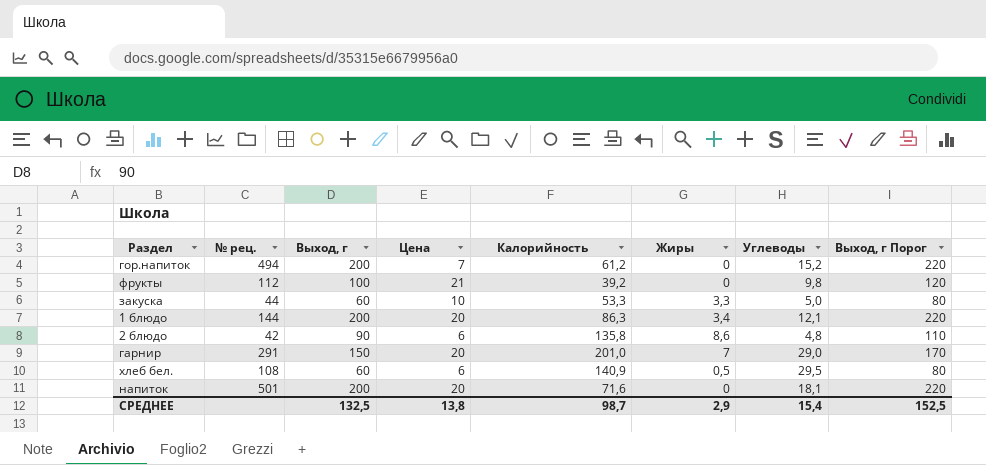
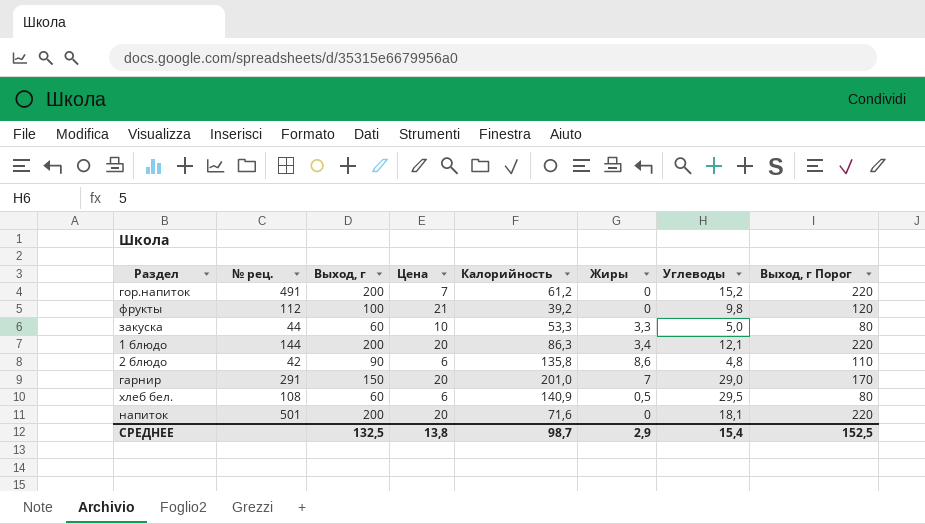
гор.напиток | № рец.: 494 -> 491

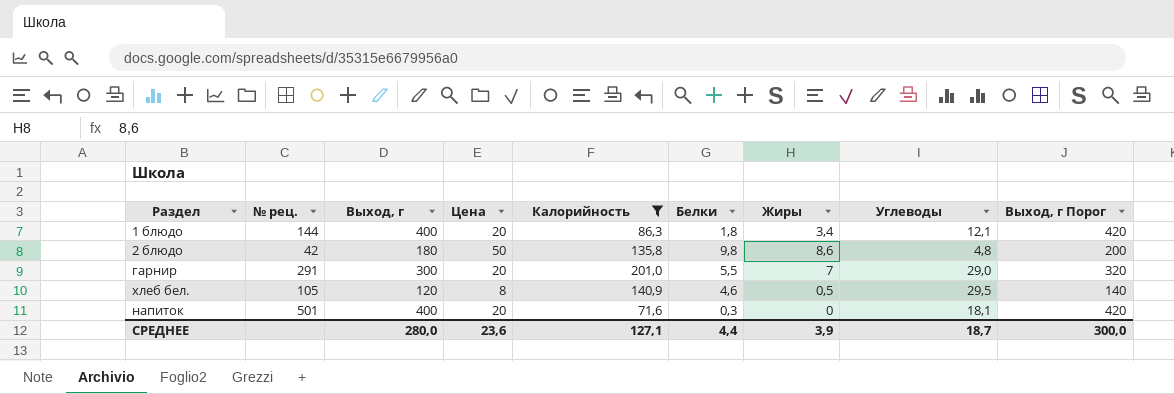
filter: none -> Калорийность >= 71,6
column Белки | position: none -> 6
1 блюдо | Выход, г: 200 -> 400
1 блюдо | Выход, г Порог: 220 -> 420
2 блюдо | Выход, г: 90 -> 180
2 блюдо | Цена: 6 -> 50
2 блюдо | Выход, г Порог: 110 -> 200
гарнир | Выход, г: 150 -> 300
гарнир | Выход, г Порог: 170 -> 320
хлеб бел. | № рец.: 108 -> 105
хлеб бел. | Выход, г: 60 -> 120
хлеб бел. | Цена: 6 -> 8
хлеб бел. | Выход, г Порог: 80 -> 140
напиток | Выход, г: 200 -> 400
напиток | Выход, г Порог: 220 -> 420
СРЕДНЕЕ | Выход, г: 132,5 -> 280,0
СРЕДНЕЕ | Цена: 13,8 -> 23,6
СРЕДНЕЕ | Калорийность: 98,7 -> 127,1
СРЕДНЕЕ | Жиры: 2,9 -> 3,9
СРЕДНЕЕ | Углеводы: 15,4 -> 18,7
СРЕДНЕЕ | Выход, г Порог: 152,5 -> 300,0

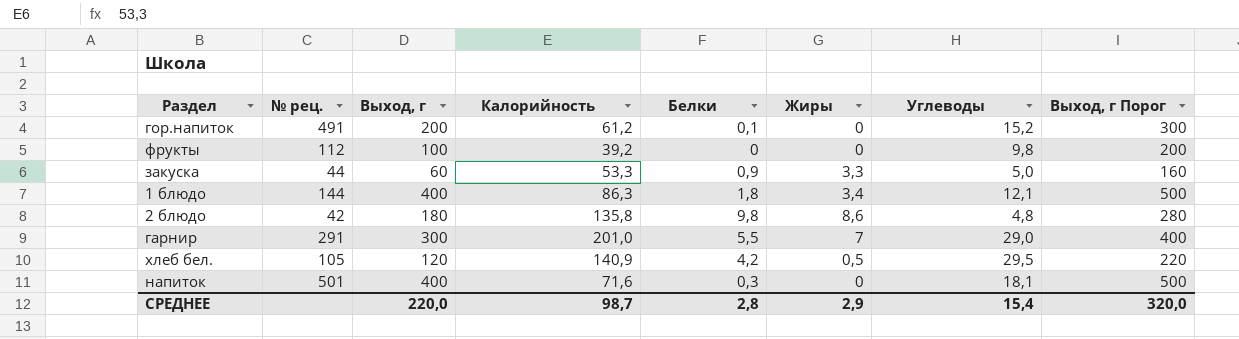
filter: Калорийность >= 71,6 -> none
column Цена | position: 4 -> none
column Выход, г Порог | formula: [Выход, г] + 20 -> [Выход, г] + 100
хлеб бел. | Белки: 4,6 -> 4,2
СРЕДНЕЕ | Выход, г: 280,0 -> 220,0
СРЕДНЕЕ | Калорийность: 127,1 -> 98,7
СРЕДНЕЕ | Белки: 4,4 -> 2,8
СРЕДНЕЕ | Жиры: 3,9 -> 2,9
СРЕДНЕЕ | Углеводы: 18,7 -> 15,4
СРЕДНЕЕ | Выход, г Порог: 300,0 -> 320,0

